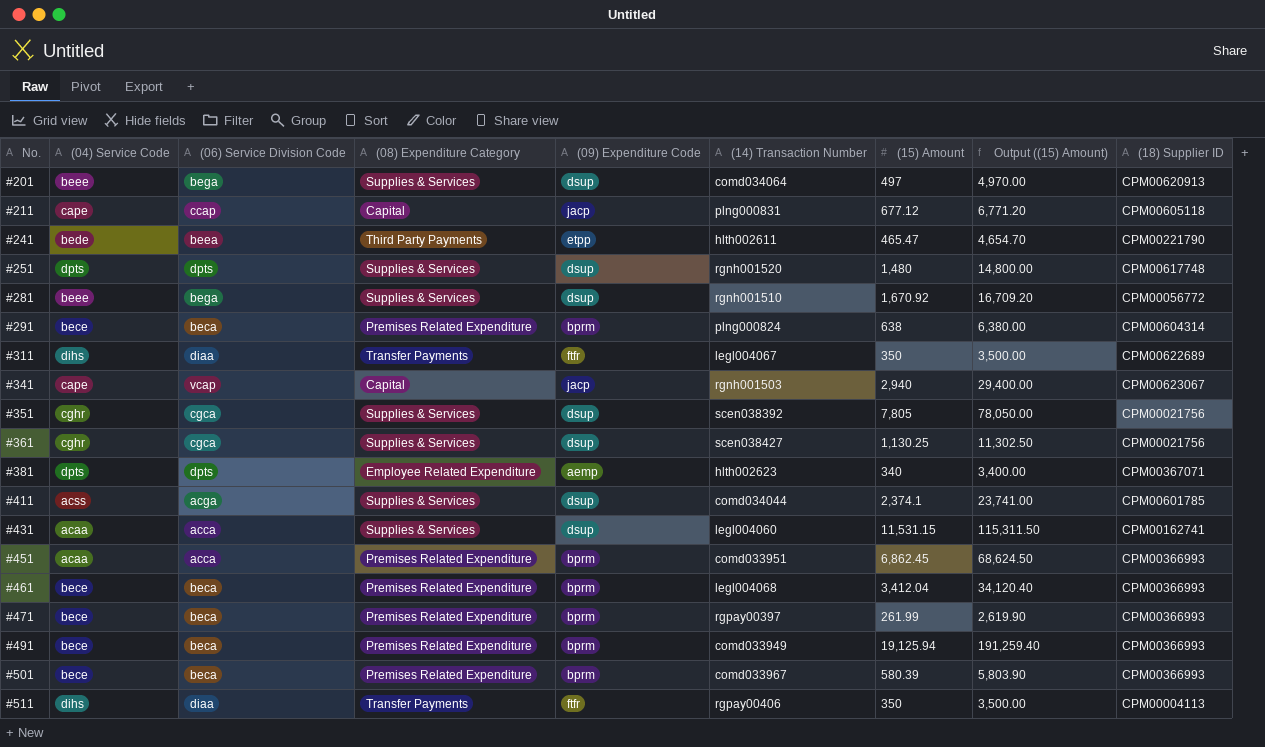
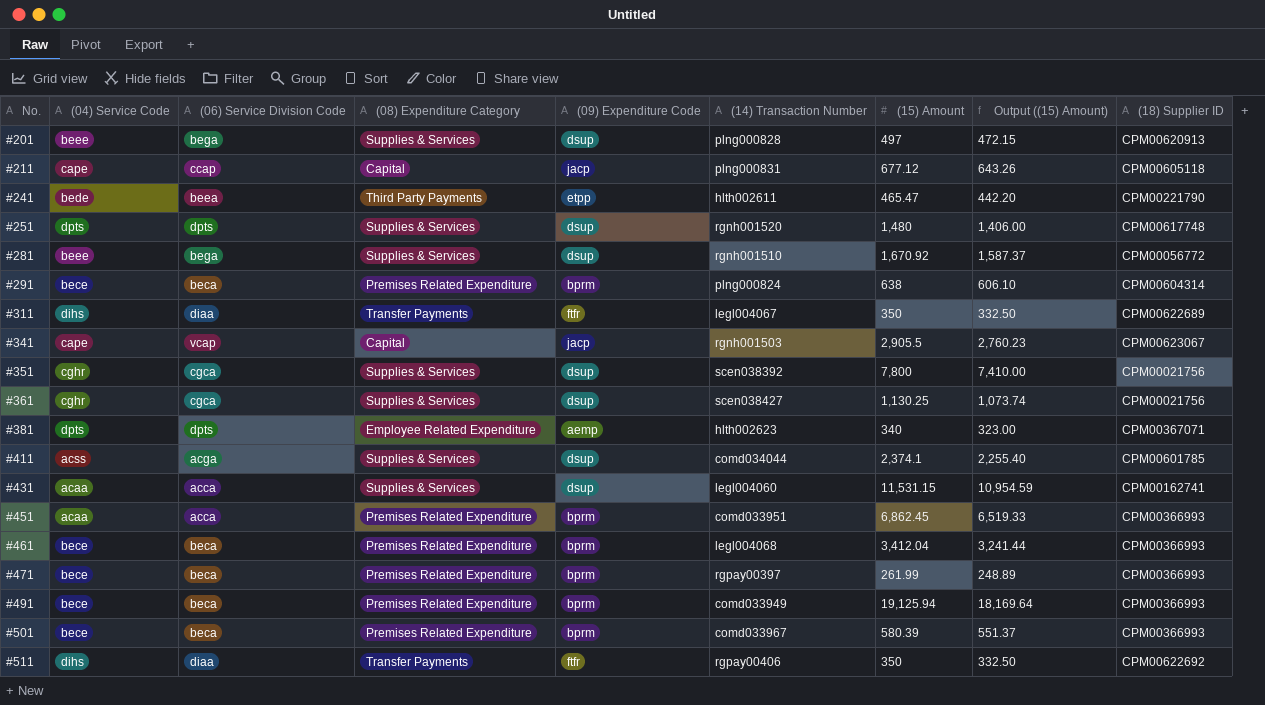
column Output ((15) Amount) | formula: [(15) Amount] * 10 -> [(15) Amount] * 0.95
#201 | (14) Transaction Number: comd034064 -> plng000828
#341 | (15) Amount: 2,940 -> 2,905.5
#351 | (15) Amount: 7,805 -> 7,800
#511 | (18) Supplier ID: CPM00004113 -> CPM00622692

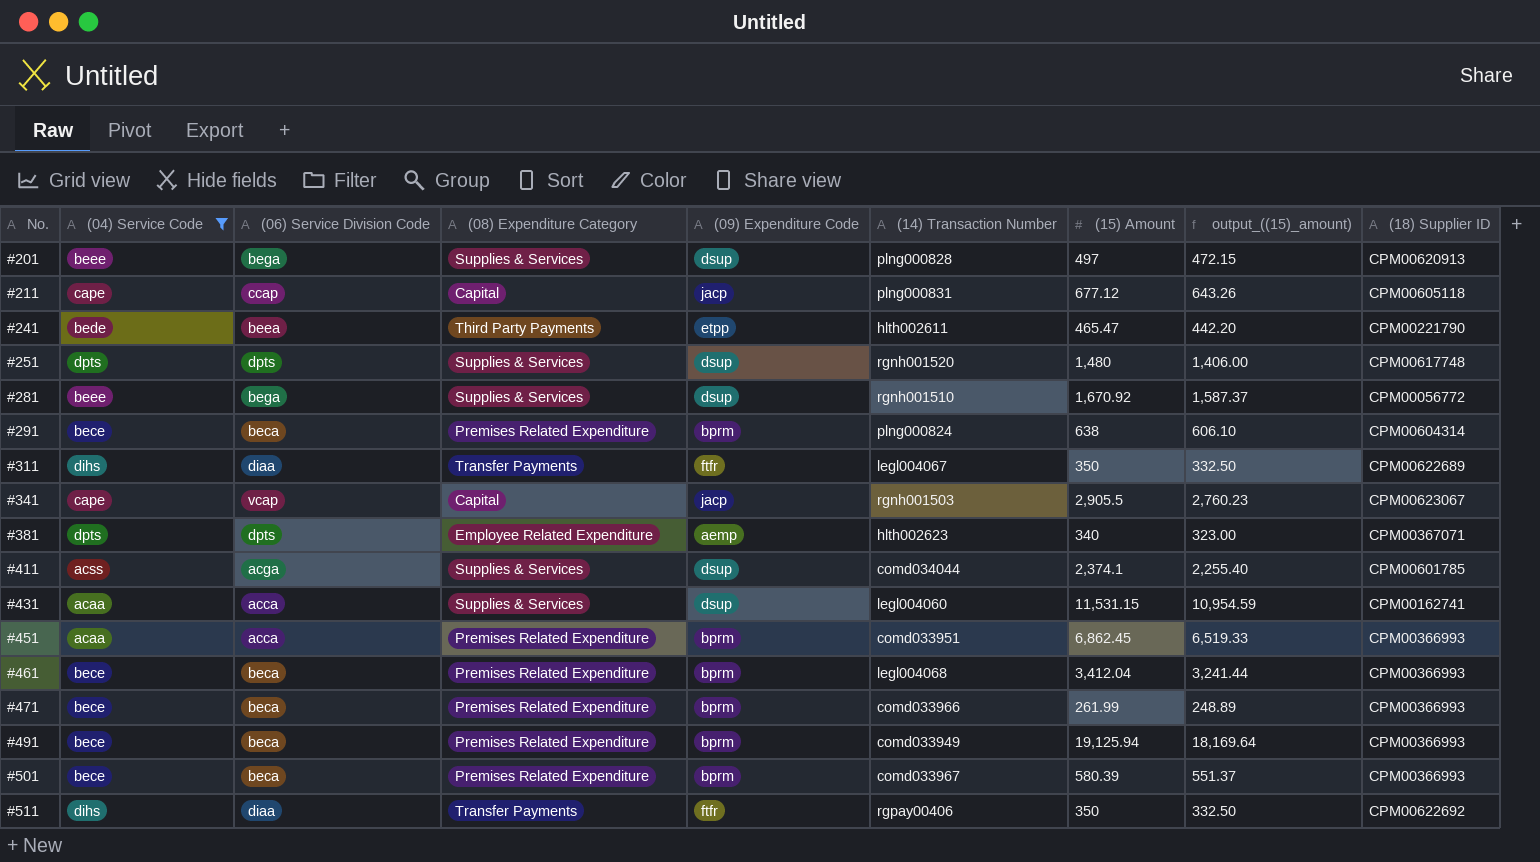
filter: none -> (04) Service Code != cghr
column name: Output ((15) Amount) -> output_((15)_amount)
#471 | (14) Transaction Number: rgpay00397 -> comd033966

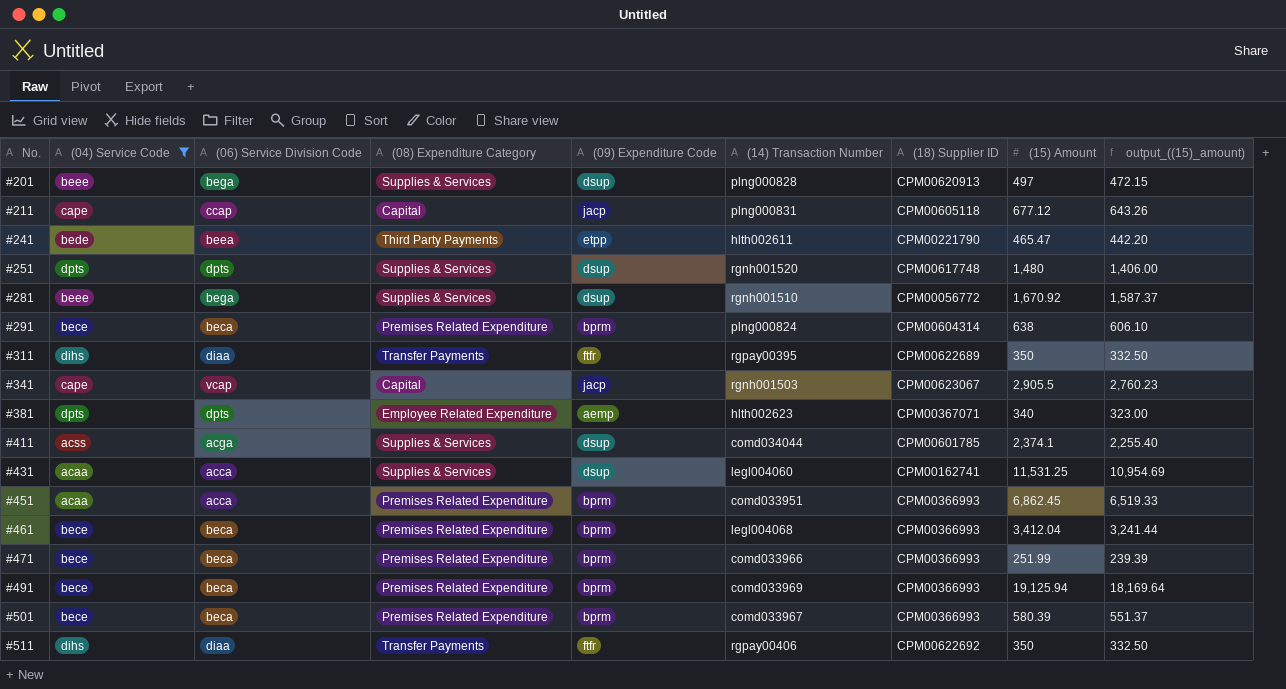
column (18) Supplier ID | position: 9 -> 7
#311 | (14) Transaction Number: legl004067 -> rgpay00395
#431 | (15) Amount: 11,531.15 -> 11,531.25
#431 | output_((15)_amount): 10,954.59 -> 10,954.69
#471 | (15) Amount: 261.99 -> 251.99
#471 | output_((15)_amount): 248.89 -> 239.39
#491 | (14) Transaction Number: comd033949 -> comd033969

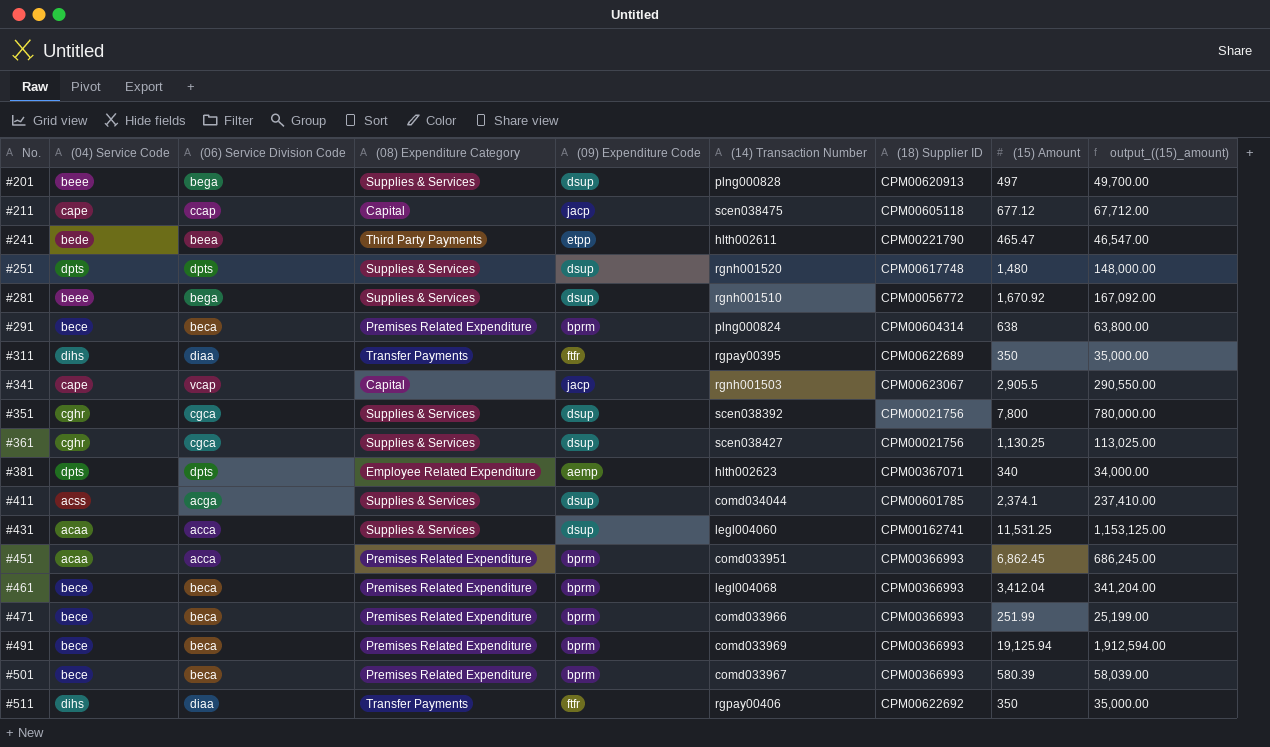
filter: (04) Service Code != cghr -> none
column output_((15)_amount) | formula: [(15) Amount] * 0.95 -> [(15) Amount] * 100
#211 | (14) Transaction Number: plng000831 -> scen038475

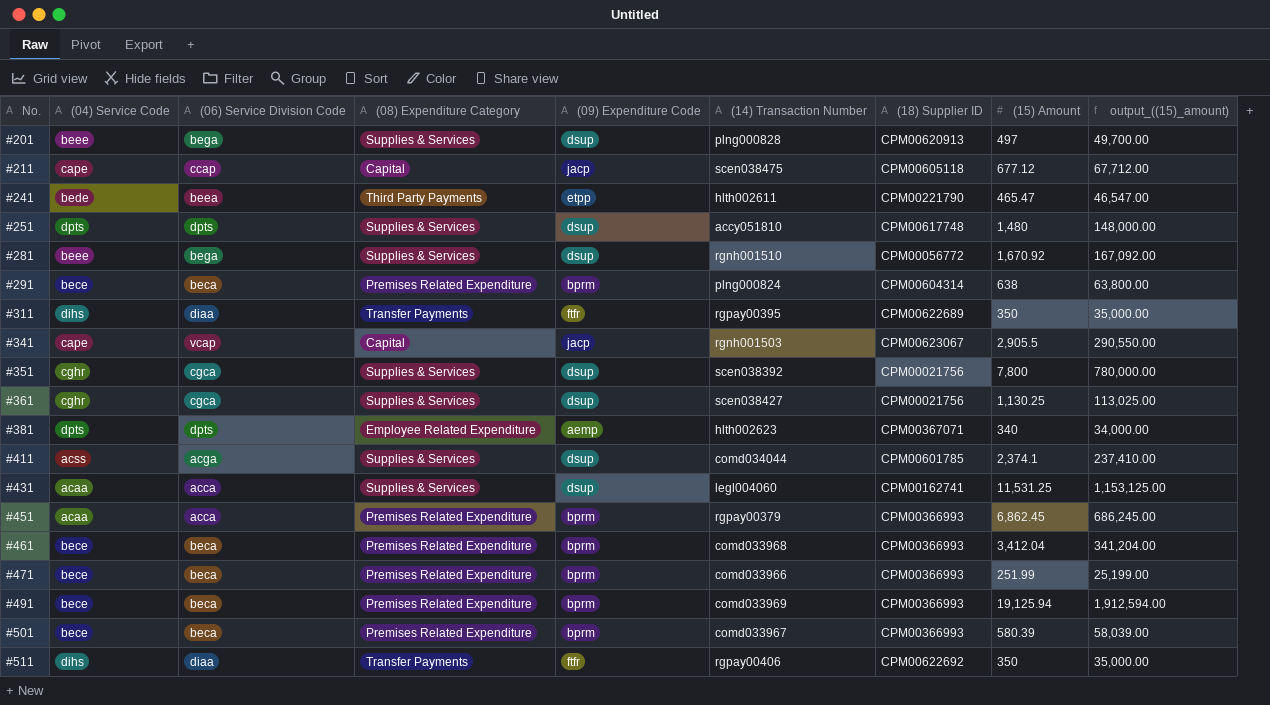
#251 | (14) Transaction Number: rgnh001520 -> accy051810
#451 | (14) Transaction Number: comd033951 -> rgpay00379
#461 | (14) Transaction Number: legl004068 -> comd033968

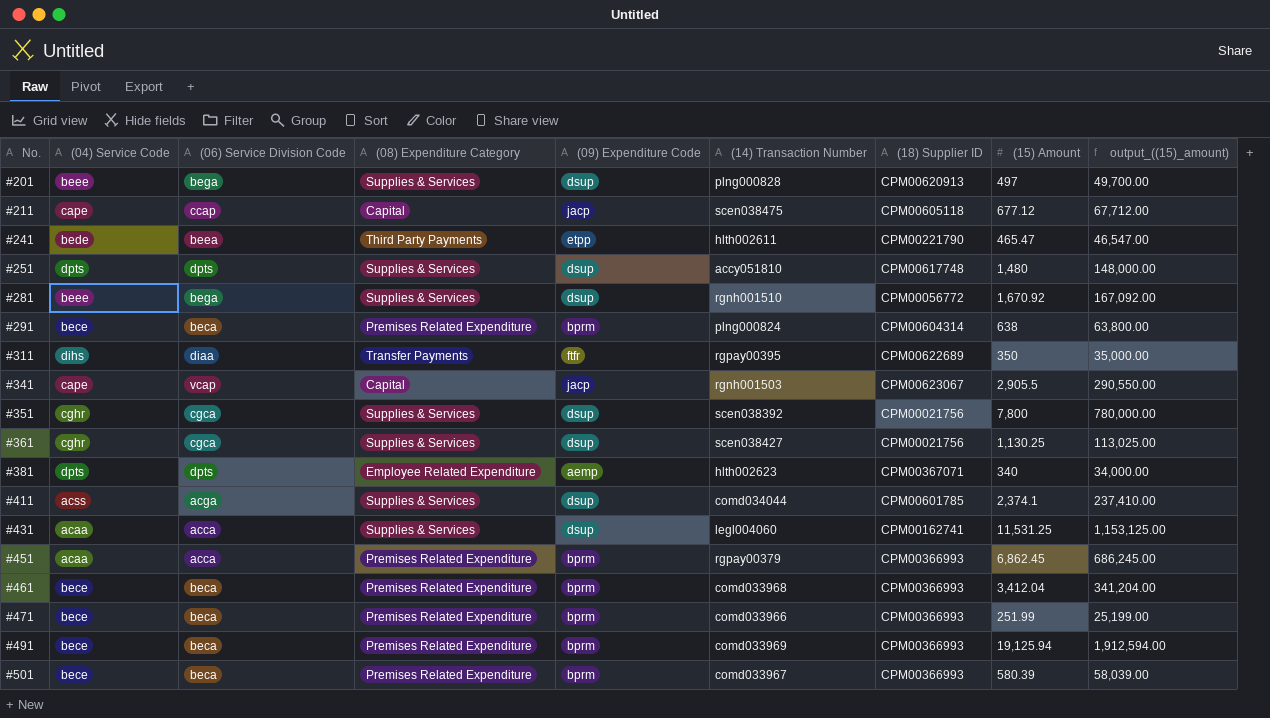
row #511: dihs | diaa | Transfer Payments | ftfr | rgpay00406 | CPM00622692 | 350 | 35,000.00 -> none

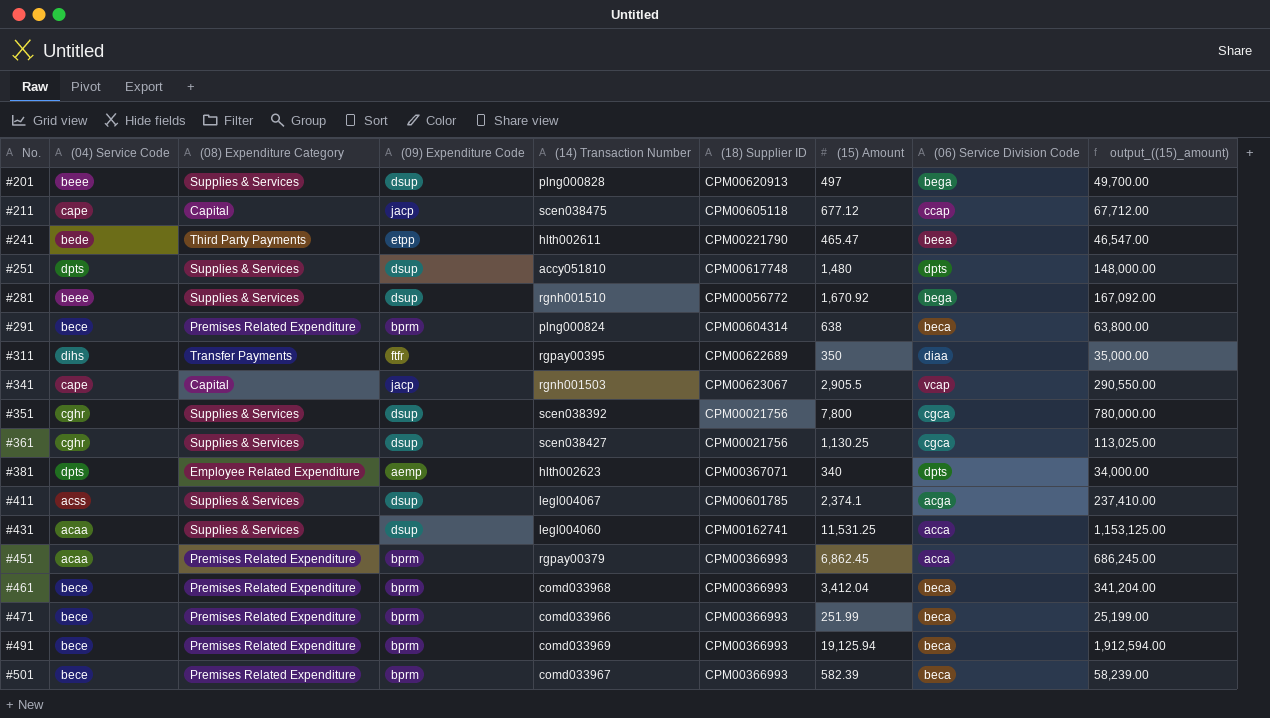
column (06) Service Division Code | position: 3 -> 8
#411 | (14) Transaction Number: comd034044 -> legl004067
#501 | (15) Amount: 580.39 -> 582.39
#501 | output_((15)_amount): 58,039.00 -> 58,239.00

